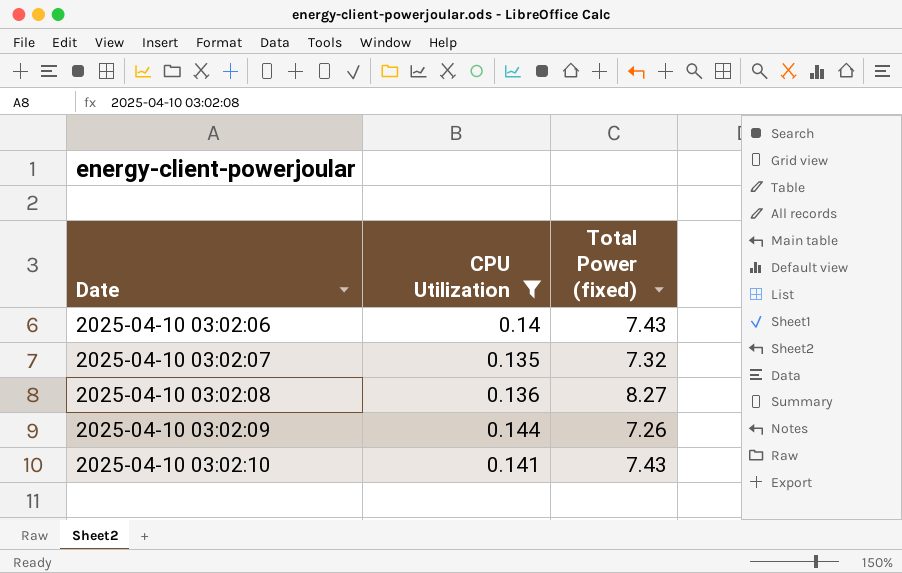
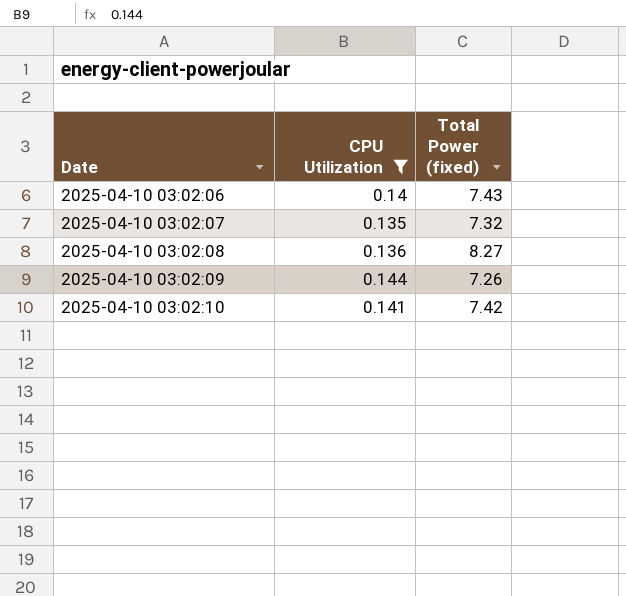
2025-04-10 03:02:10 | Total Power (fixed): 7.43 -> 7.42

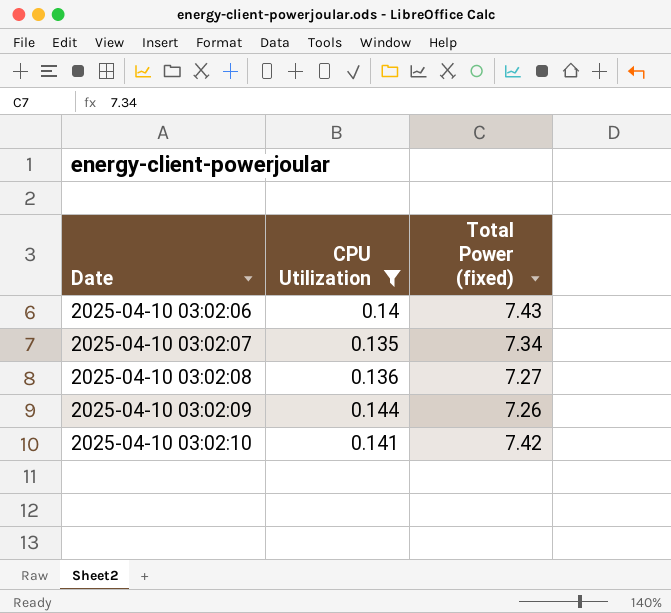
2025-04-10 03:02:07 | Total Power (fixed): 7.32 -> 7.34
2025-04-10 03:02:08 | Total Power (fixed): 8.27 -> 7.27

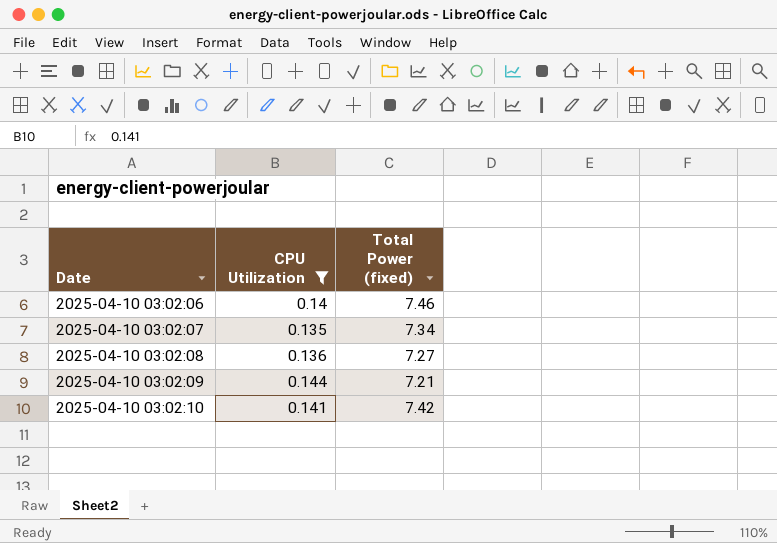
2025-04-10 03:02:06 | Total Power (fixed): 7.43 -> 7.46
2025-04-10 03:02:09 | Total Power (fixed): 7.26 -> 7.21

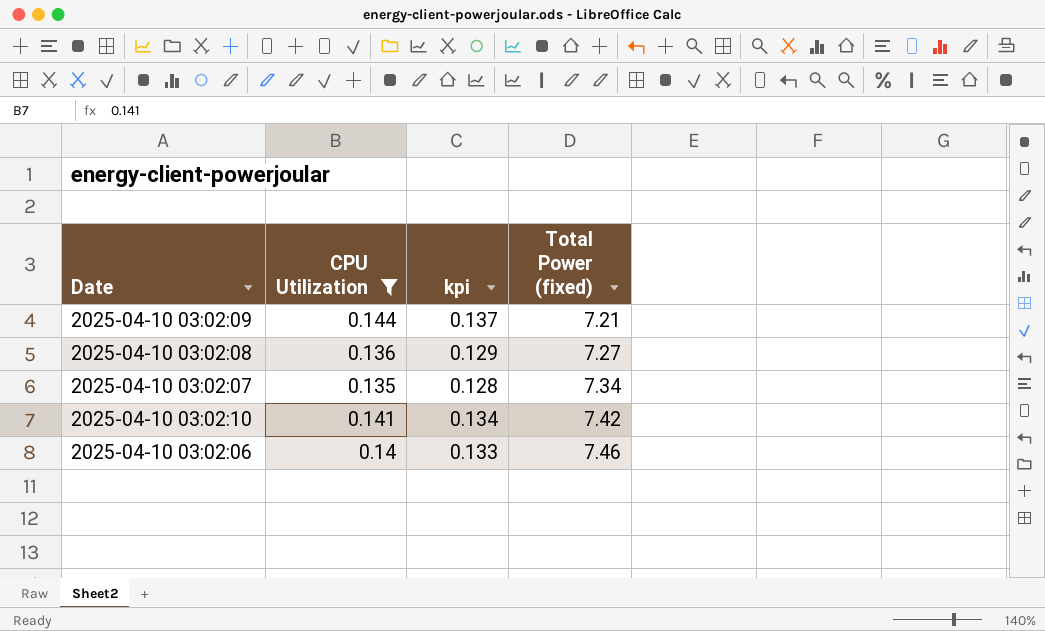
row order: Date ascending -> Total Power (fixed) ascending
column kpi | formula: none -> [CPU Utilization] * 0.95

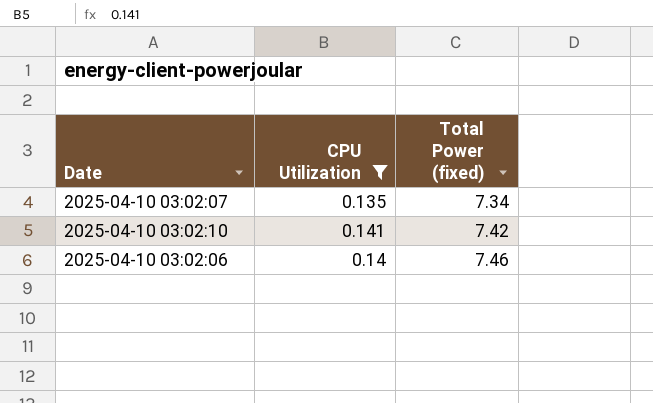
column kpi | formula: [CPU Utilization] * 0.95 -> none
row 2025-04-10 03:02:09: 0.144 | 0.137 | 7.21 -> none
row 2025-04-10 03:02:08: 0.136 | 0.129 | 7.27 -> none

